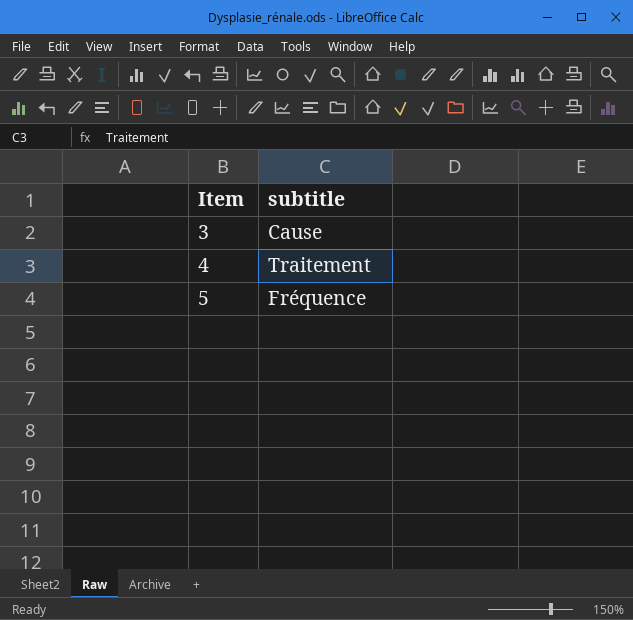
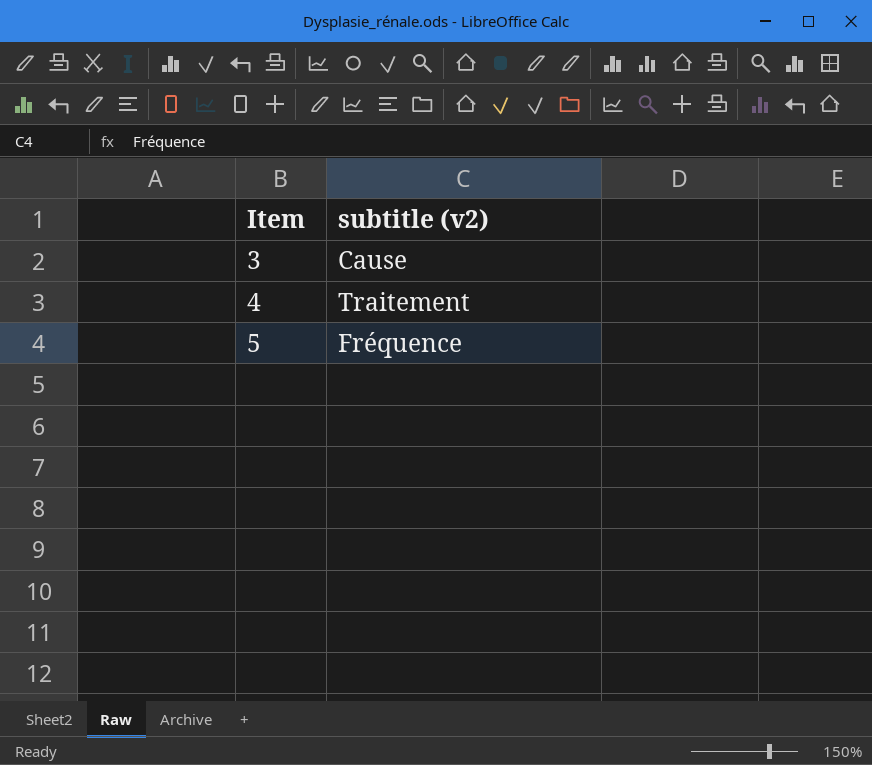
column name: subtitle -> subtitle (v2)

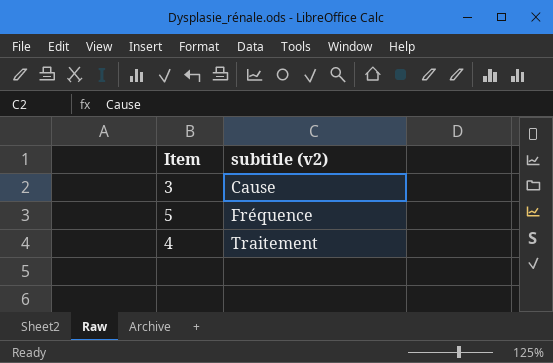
row order: Item ascending -> subtitle (v2) ascending

